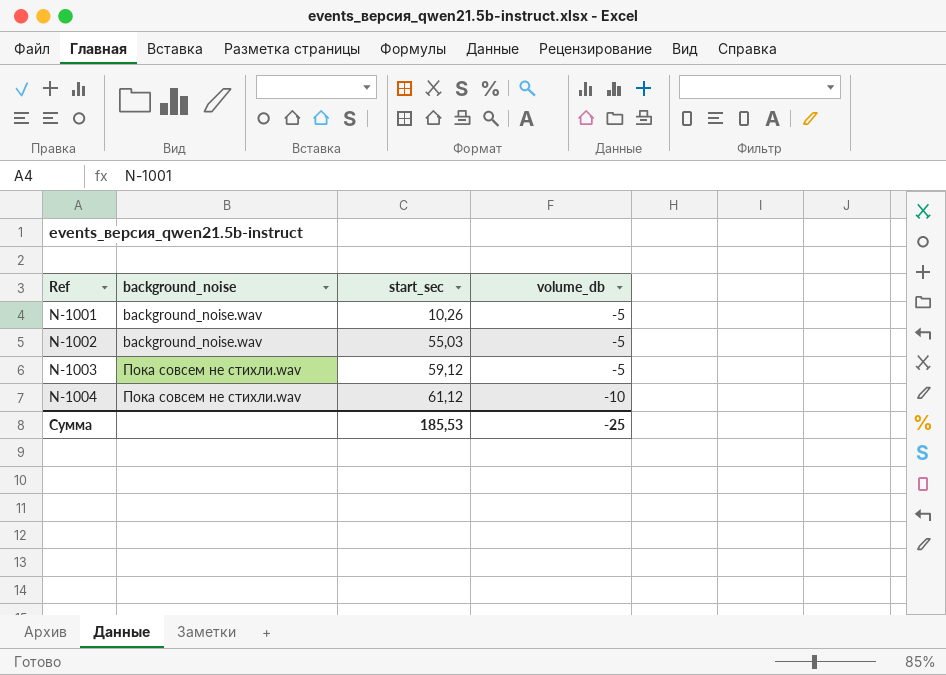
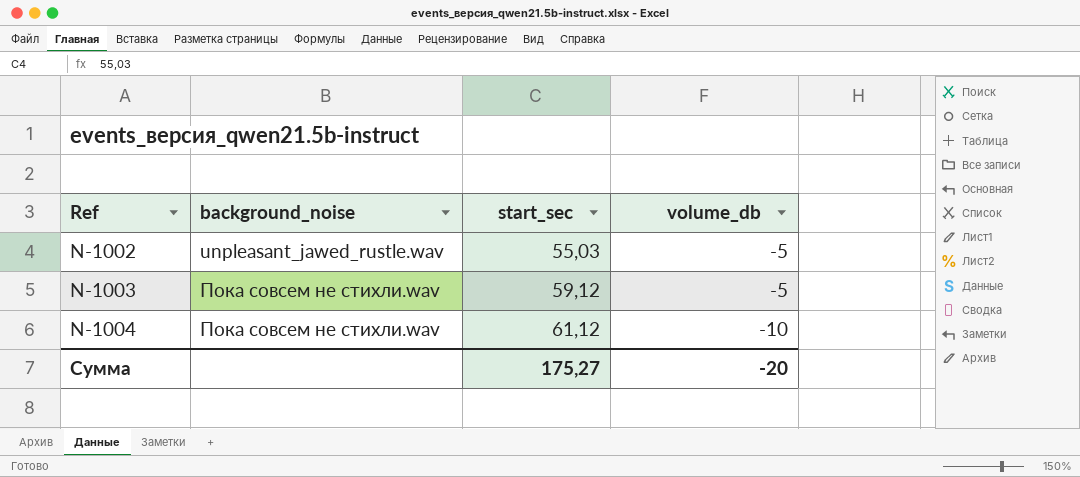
row N-1001: background_noise.wav | 10,26 | -5 -> none
N-1002 | background_noise: background_noise.wav -> unpleasant_jawed_rustle.wav
Сумма | start_sec: 185,53 -> 175,27
Сумма | volume_db: -25 -> -20

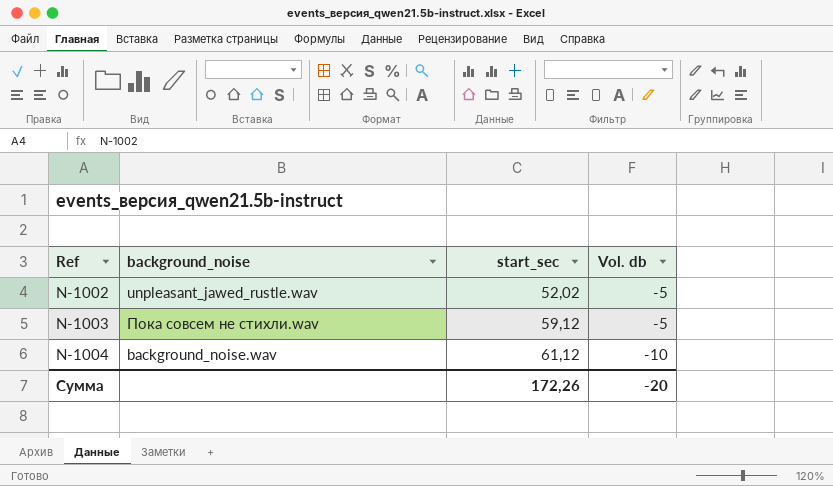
column name: volume_db -> Vol. db
N-1002 | start_sec: 55,03 -> 52,02
N-1004 | background_noise: Пока совсем не стихли.wav -> background_noise.wav
Сумма | start_sec: 175,27 -> 172,26

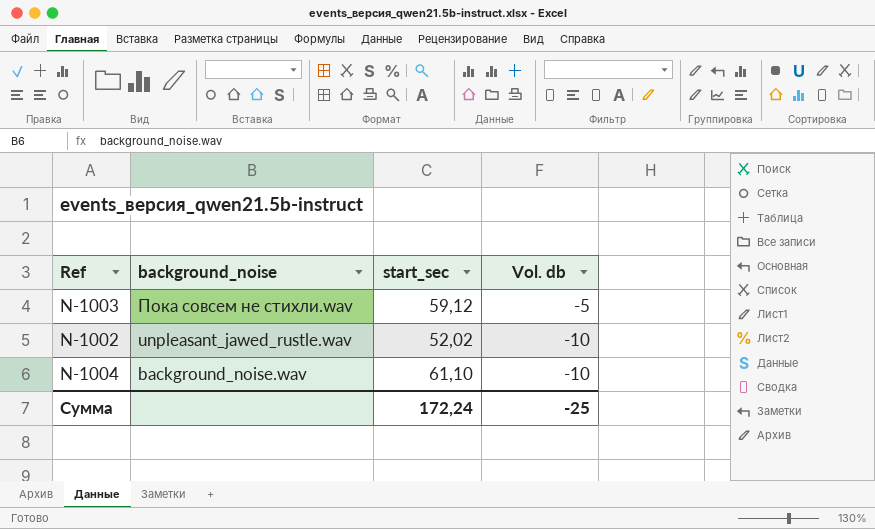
row order: Ref ascending -> background_noise descending
N-1002 | Vol. db: -5 -> -10
N-1004 | start_sec: 61,12 -> 61,10
Сумма | start_sec: 172,26 -> 172,24
Сумма | Vol. db: -20 -> -25

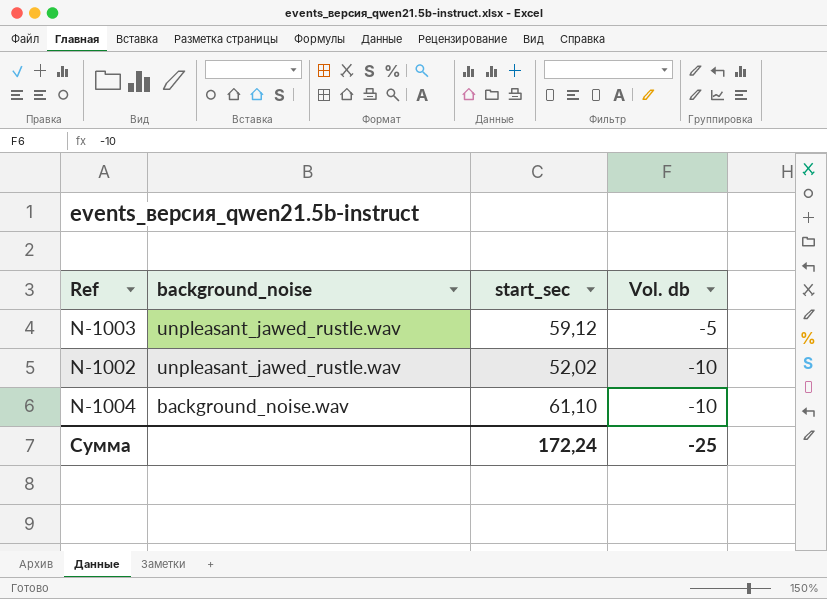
N-1003 | background_noise: Пока совсем не стихли.wav -> unpleasant_jawed_rustle.wav

